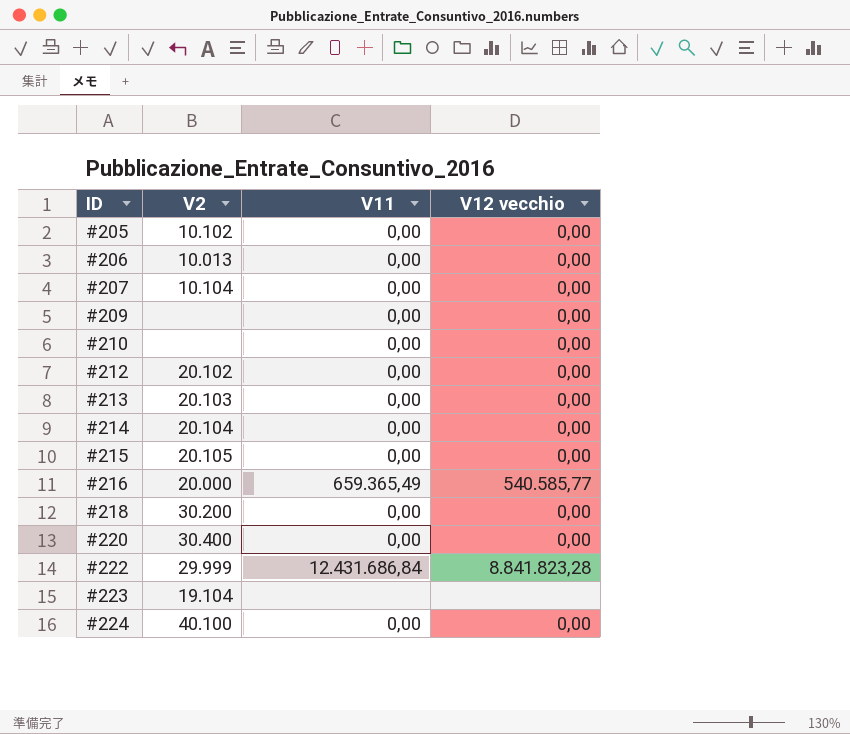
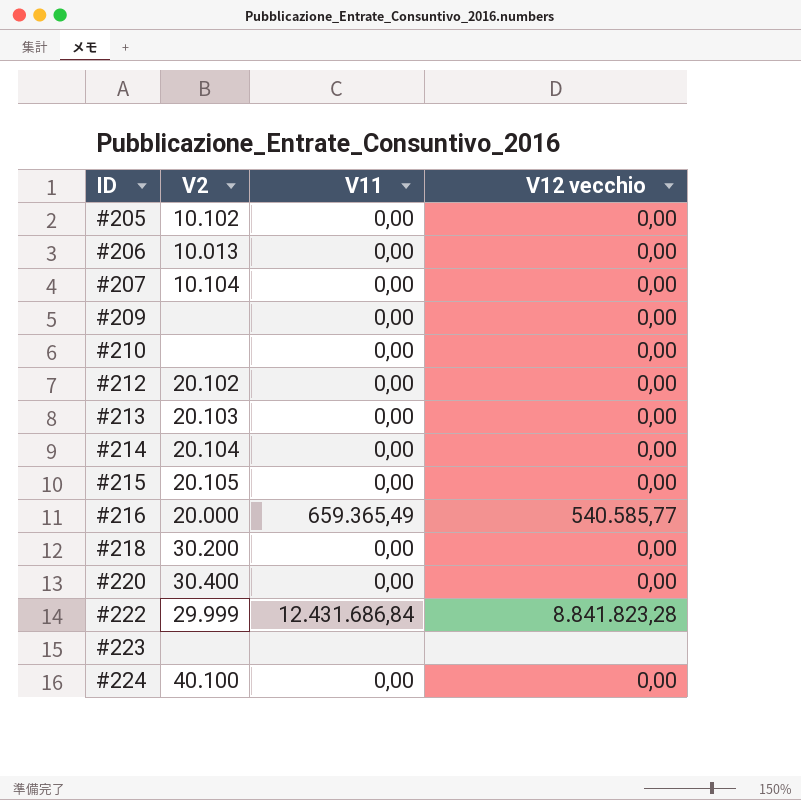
#223 | V2: 19.104 -> none

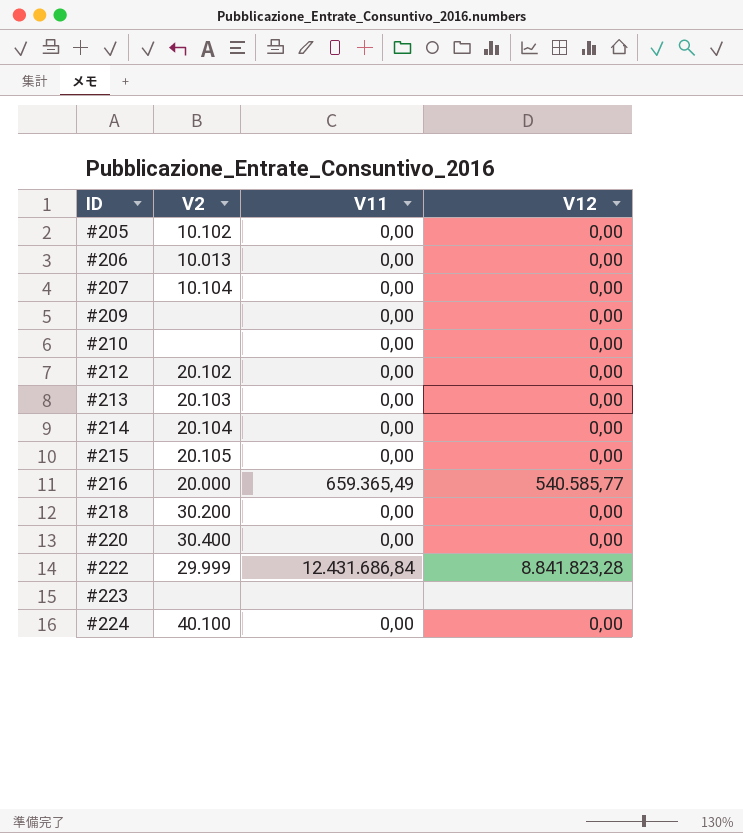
column name: V12 vecchio -> V12

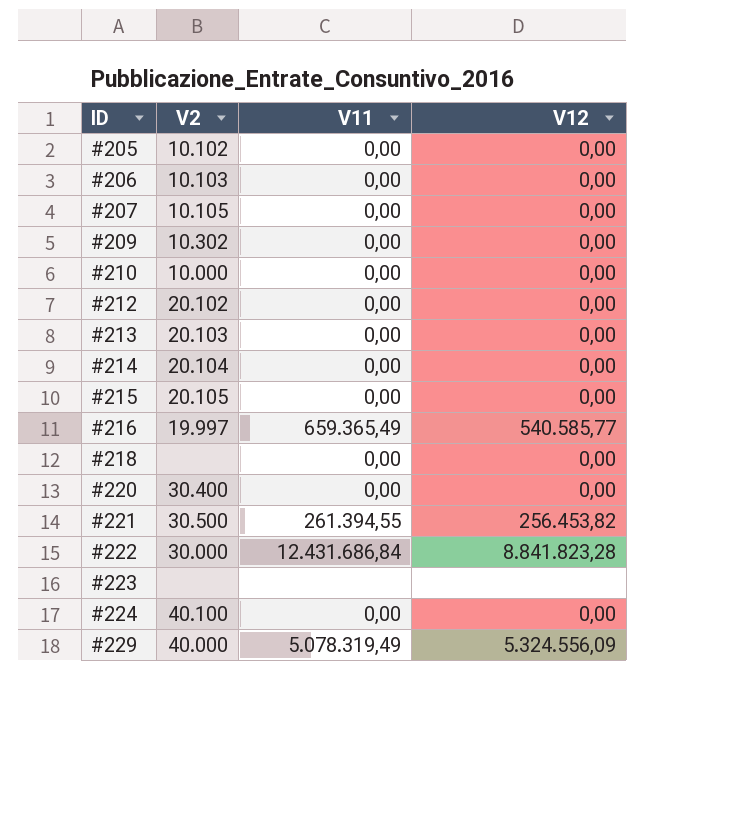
#206 | V2: 10.013 -> 10.103
#207 | V2: 10.104 -> 10.105
#209 | V2: none -> 10.302
#210 | V2: none -> 10.000
#216 | V2: 20.000 -> 19.997
#218 | V2: 30.200 -> none
row #221: none -> 30.500 | 261.394,55 | 256.453,82
#222 | V2: 29.999 -> 30.000
row #229: none -> 40.000 | 5.078.319,49 | 5.324.556,09

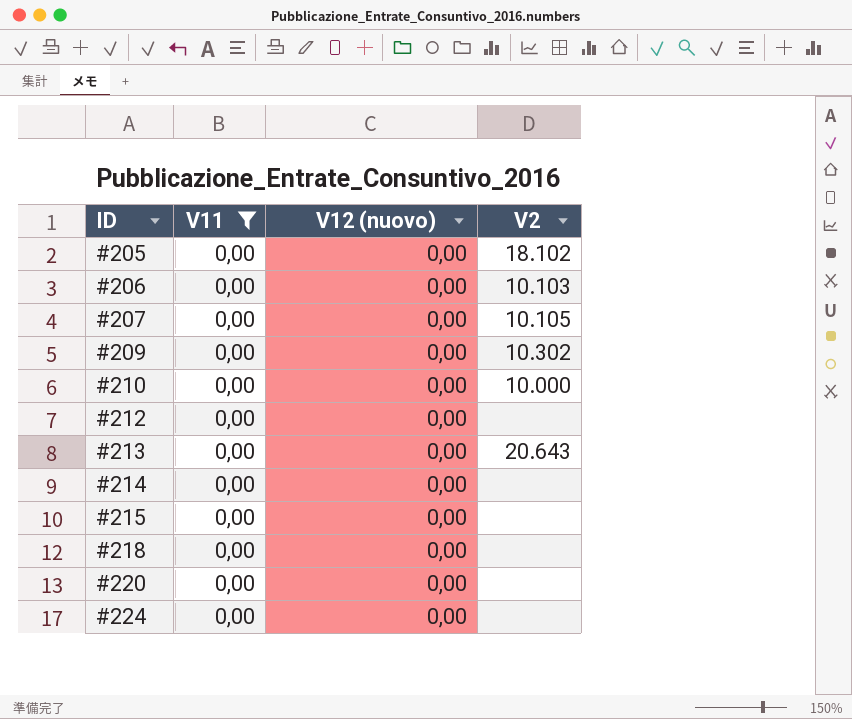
filter: none -> V11 = 0,00
column name: V12 -> V12 (nuovo)
column V2 | position: 2 -> 4
#205 | V2: 10.102 -> 18.102
#212 | V2: 20.102 -> none
#213 | V2: 20.103 -> 20.643
#214 | V2: 20.104 -> none
#215 | V2: 20.105 -> none
#220 | V2: 30.400 -> none
#224 | V2: 40.100 -> none

